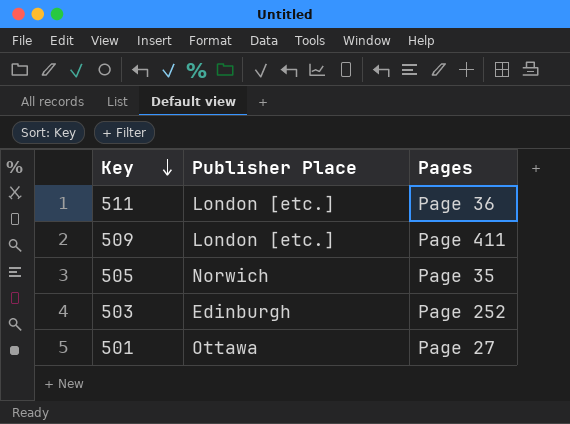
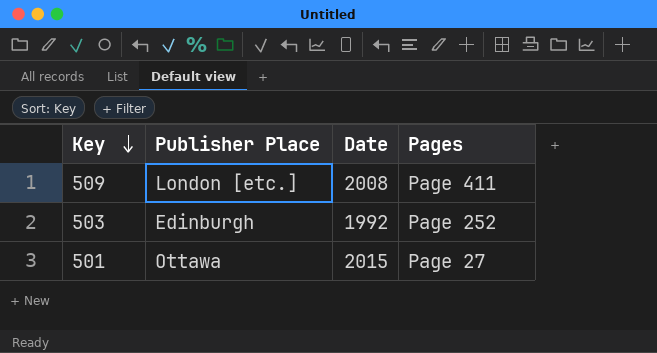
column Date | position: none -> 3
row 511: London [etc.] | Page 36 -> none
row 505: Norwich | Page 35 -> none

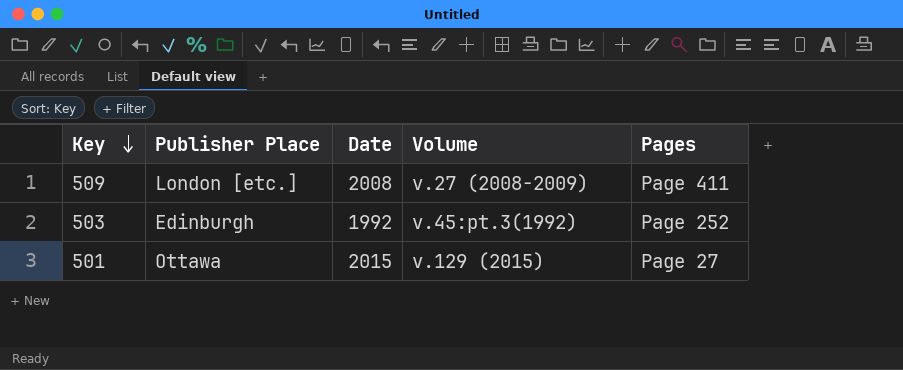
column Volume | position: none -> 4

